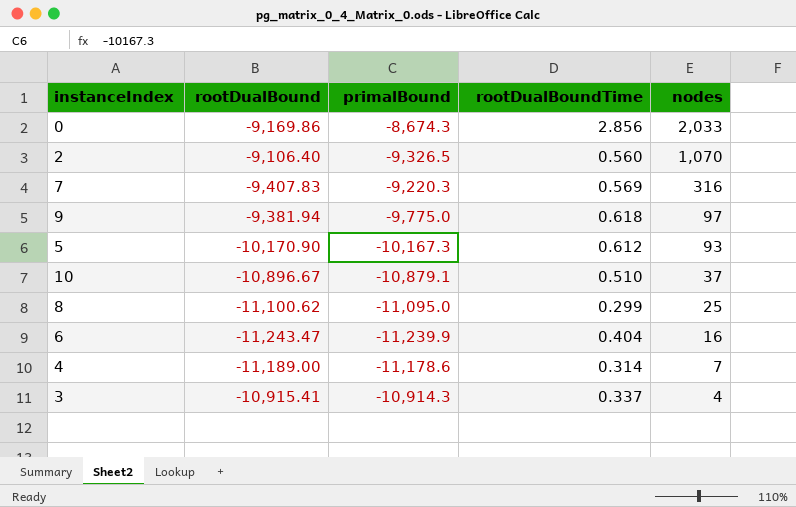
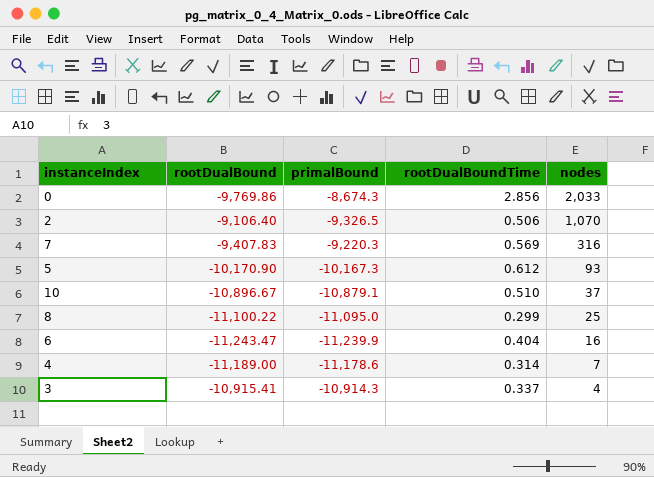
row 9: -9,381.94 | -9,775.0 | 0.618 | 97 -> none
0 | rootDualBound: -9,169.86 -> -9,769.86
2 | rootDualBoundTime: 0.560 -> 0.506
8 | rootDualBound: -11,100.62 -> -11,100.22

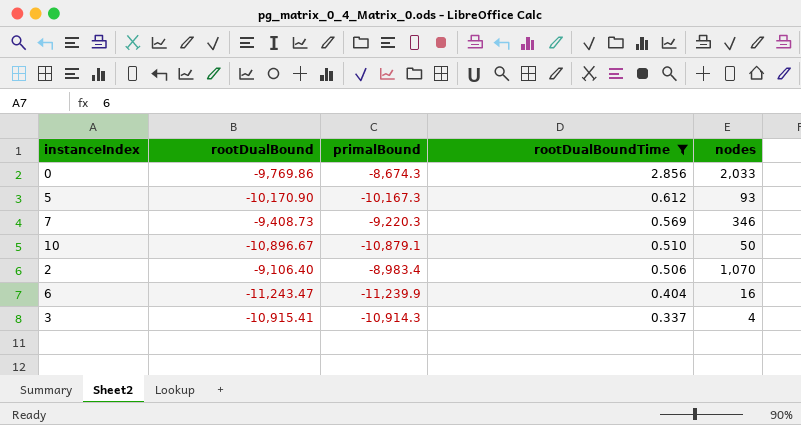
filter: none -> rootDualBoundTime >= 0.337
row order: nodes descending -> rootDualBoundTime descending
7 | rootDualBound: -9,407.83 -> -9,408.73
7 | nodes: 316 -> 346
10 | nodes: 37 -> 50
2 | primalBound: -9,326.5 -> -8,983.4

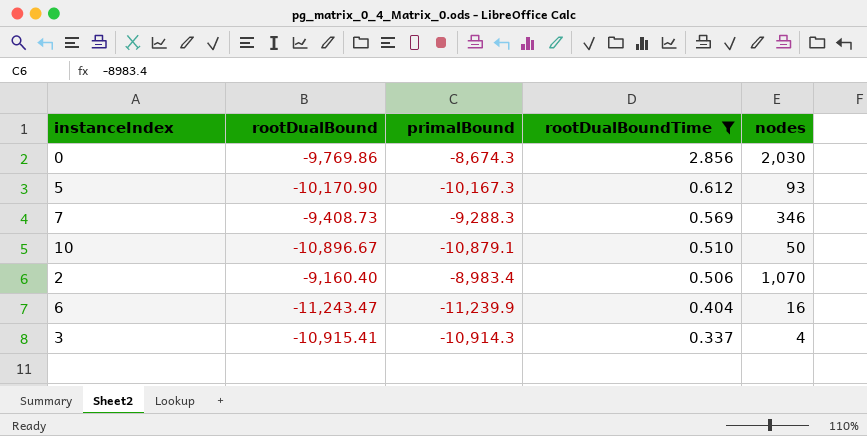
0 | nodes: 2,033 -> 2,030
7 | primalBound: -9,220.3 -> -9,288.3
2 | rootDualBound: -9,106.40 -> -9,160.40

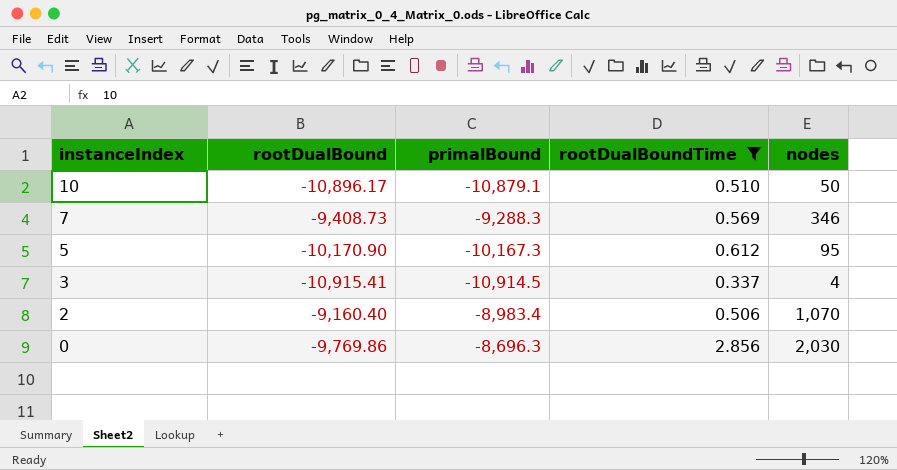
row order: rootDualBoundTime descending -> instanceIndex descending
row 6: -11,243.47 | -11,239.9 | 0.404 | 16 -> none
10 | rootDualBound: -10,896.67 -> -10,896.17
5 | nodes: 93 -> 95
3 | primalBound: -10,914.3 -> -10,914.5
0 | primalBound: -8,674.3 -> -8,696.3

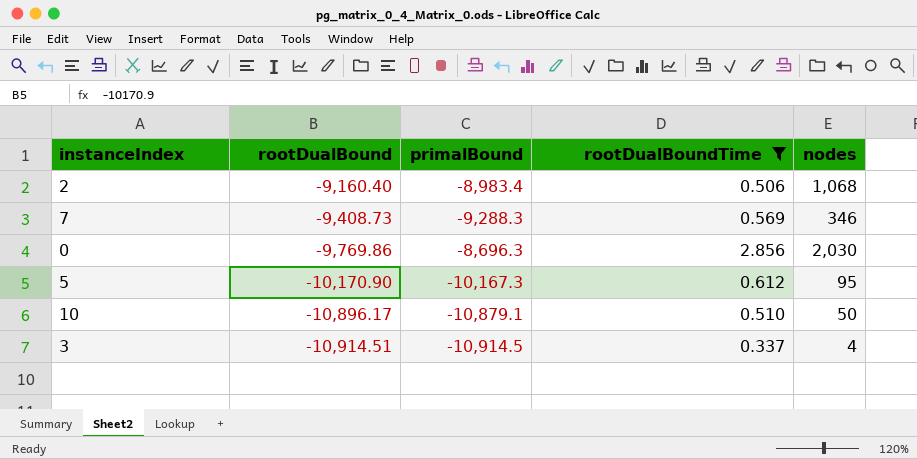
row order: instanceIndex descending -> rootDualBound descending
2 | nodes: 1,070 -> 1,068
3 | rootDualBound: -10,915.41 -> -10,914.51

